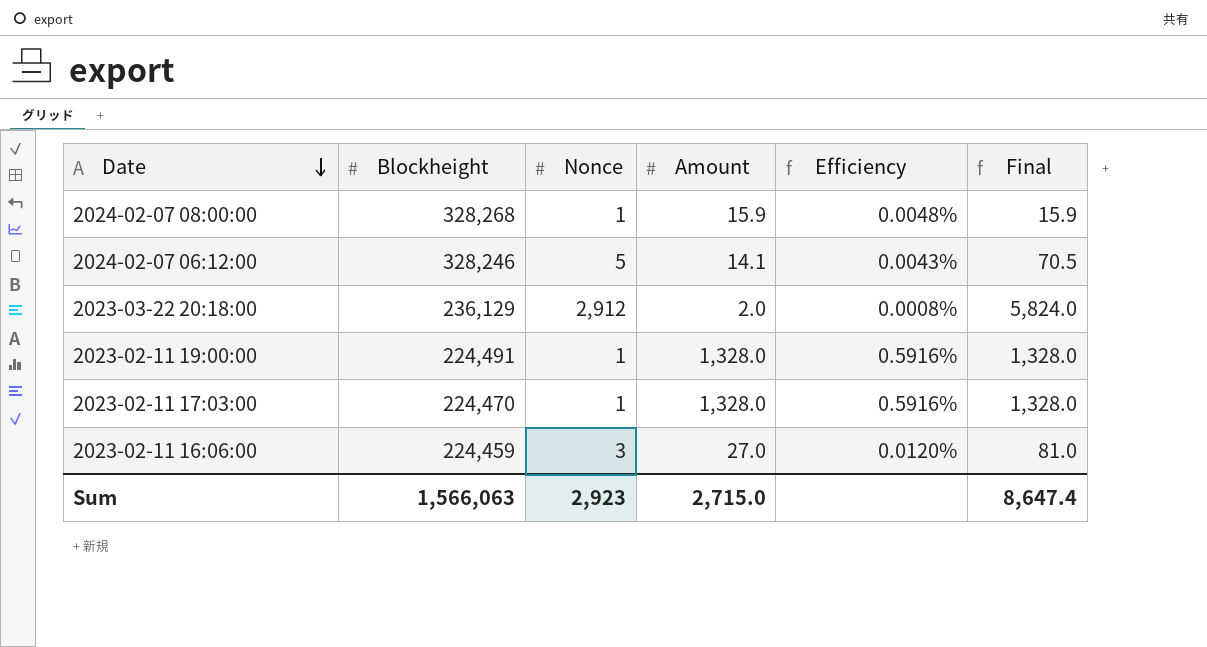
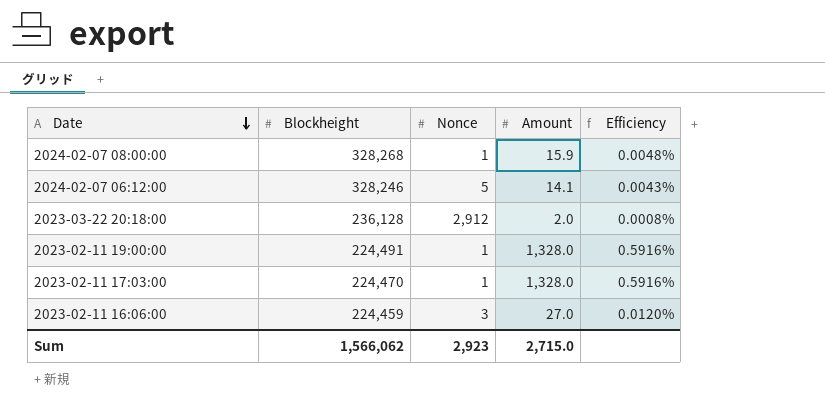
column Final | formula: [Nonce] * [Amount] -> none
2023-03-22 20:18:00 | Blockheight: 236,129 -> 236,128
Sum | Blockheight: 1,566,063 -> 1,566,062

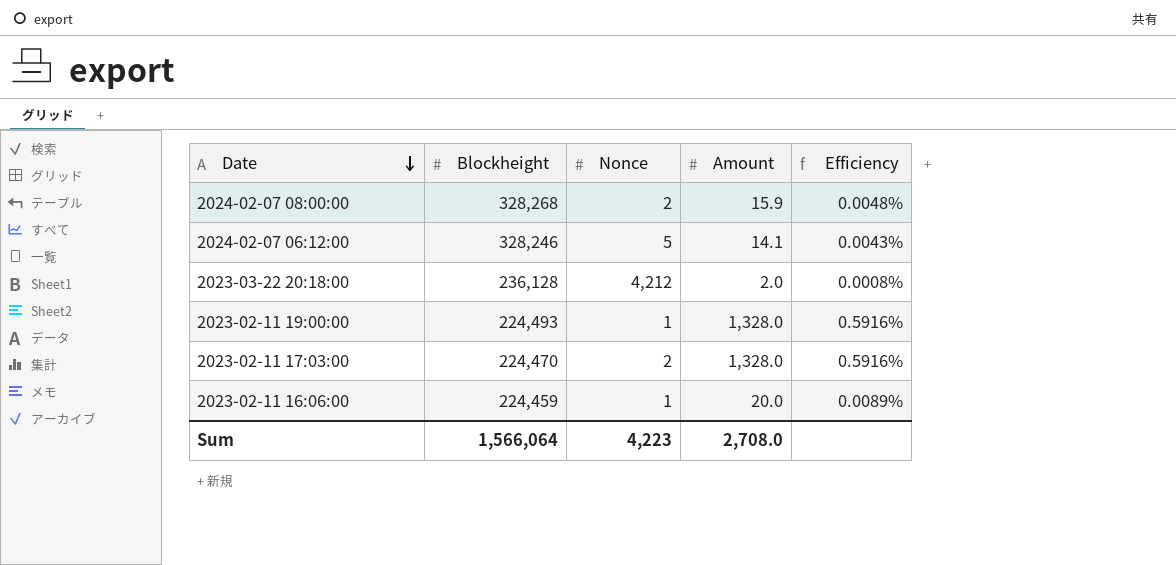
2024-02-07 08:00:00 | Nonce: 1 -> 2
2023-03-22 20:18:00 | Nonce: 2,912 -> 4,212
2023-02-11 19:00:00 | Blockheight: 224,491 -> 224,493
2023-02-11 17:03:00 | Nonce: 1 -> 2
2023-02-11 16:06:00 | Nonce: 3 -> 1
2023-02-11 16:06:00 | Amount: 27.0 -> 20.0
2023-02-11 16:06:00 | Efficiency: 0.0120% -> 0.0089%
Sum | Blockheight: 1,566,062 -> 1,566,064
Sum | Nonce: 2,923 -> 4,223
Sum | Amount: 2,715.0 -> 2,708.0

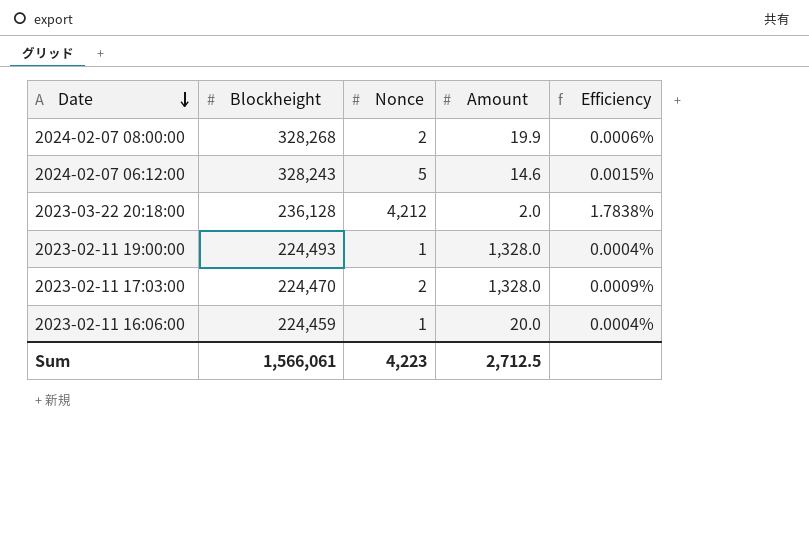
column Efficiency | formula: [Amount] / [Blockheight] -> [Nonce] / [Blockheight]
2024-02-07 08:00:00 | Amount: 15.9 -> 19.9
2024-02-07 06:12:00 | Blockheight: 328,246 -> 328,243
2024-02-07 06:12:00 | Amount: 14.1 -> 14.6
Sum | Blockheight: 1,566,064 -> 1,566,061
Sum | Amount: 2,708.0 -> 2,712.5

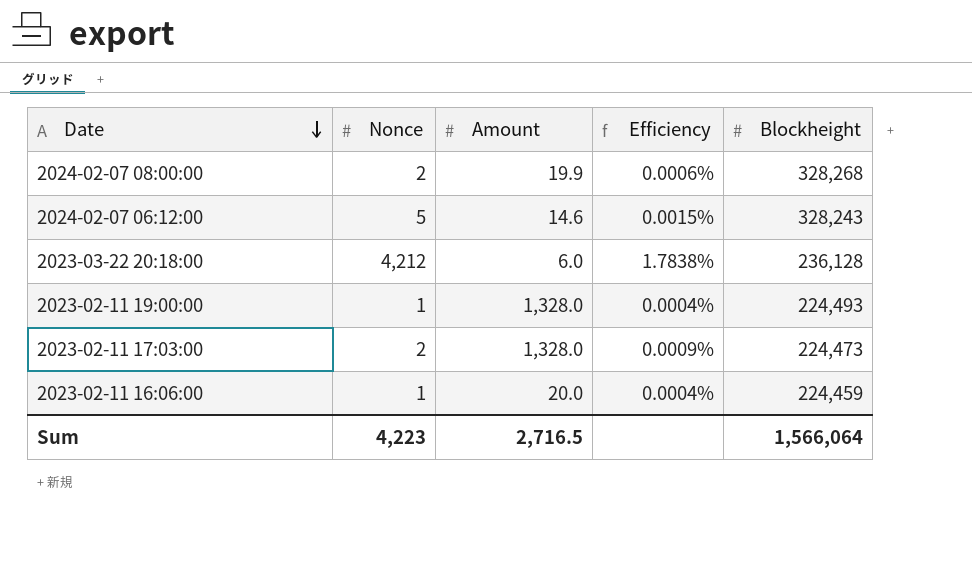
column Blockheight | position: 2 -> 5
2023-03-22 20:18:00 | Amount: 2.0 -> 6.0
2023-02-11 17:03:00 | Blockheight: 224,470 -> 224,473
Sum | Amount: 2,712.5 -> 2,716.5
Sum | Blockheight: 1,566,061 -> 1,566,064

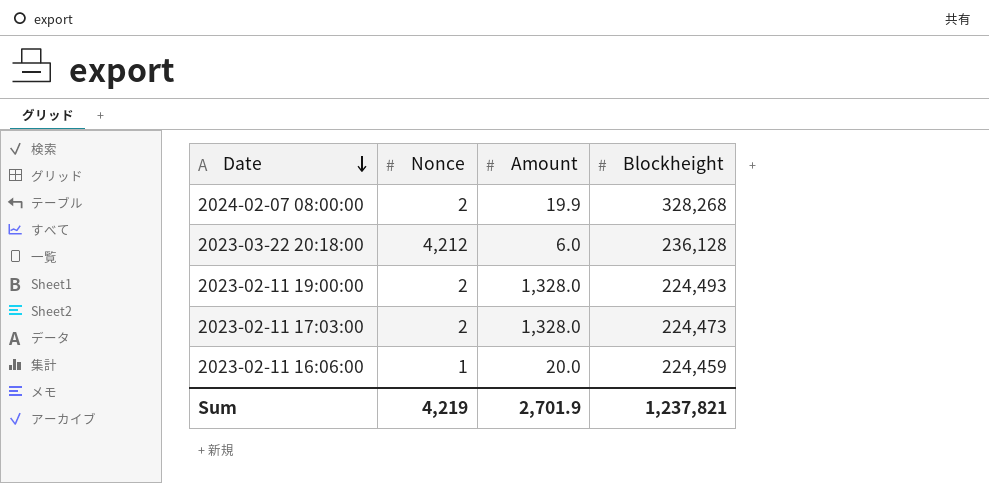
column Efficiency | formula: [Nonce] / [Blockheight] -> none
row 2024-02-07 06:12:00: 5 | 14.6 | 0.0015% | 328,243 -> none
2023-02-11 19:00:00 | Nonce: 1 -> 2
Sum | Nonce: 4,223 -> 4,219
Sum | Amount: 2,716.5 -> 2,701.9
Sum | Blockheight: 1,566,064 -> 1,237,821

